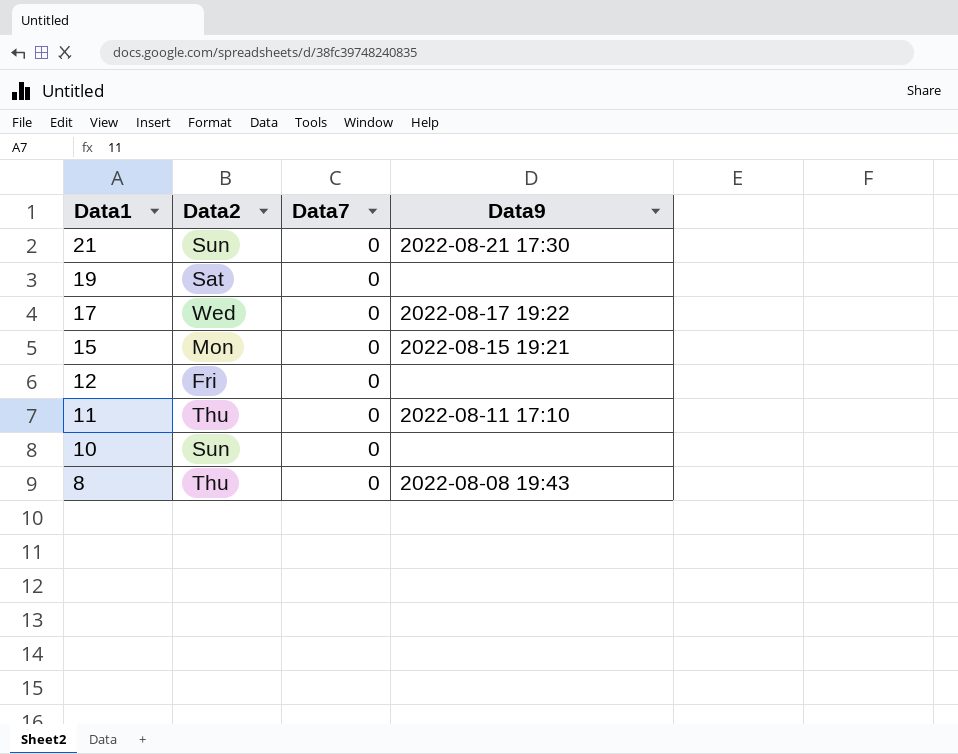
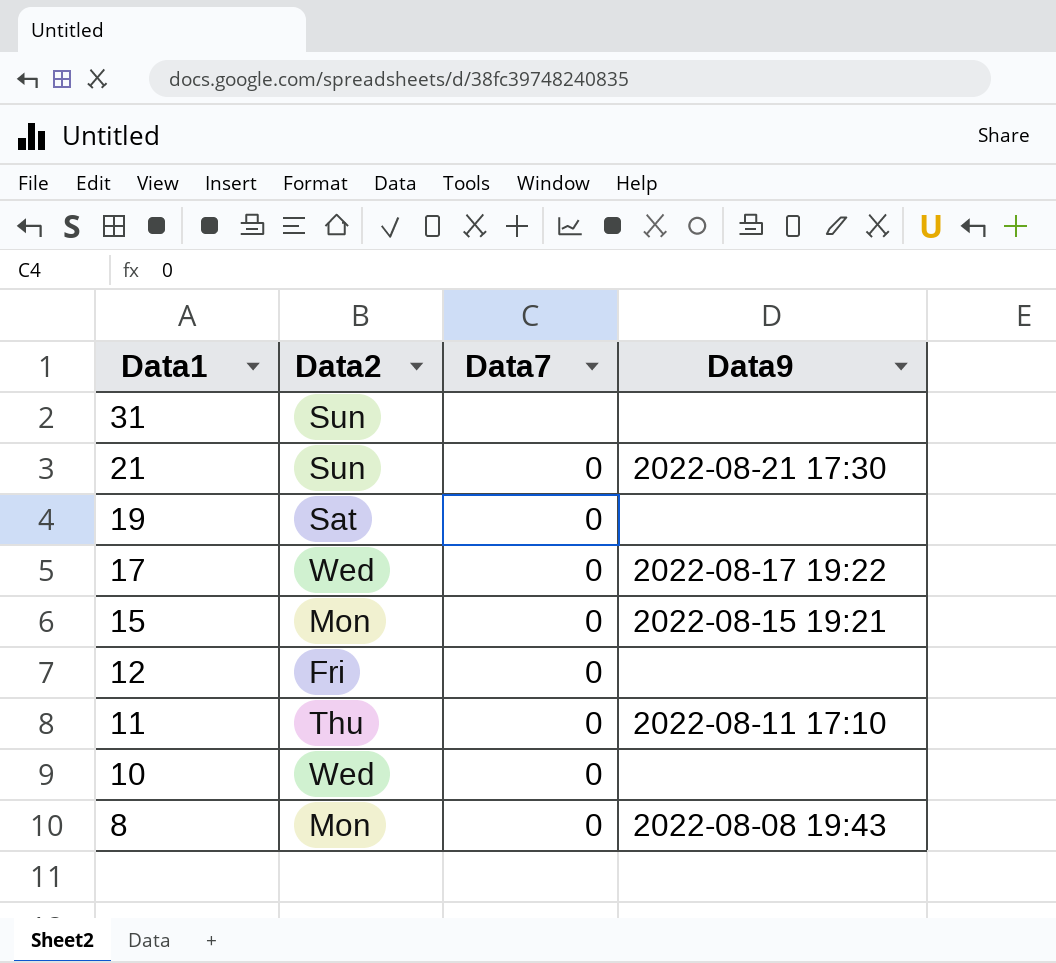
row 31: none -> Sun | none | none
10 | Data2: Sun -> Wed
8 | Data2: Thu -> Mon

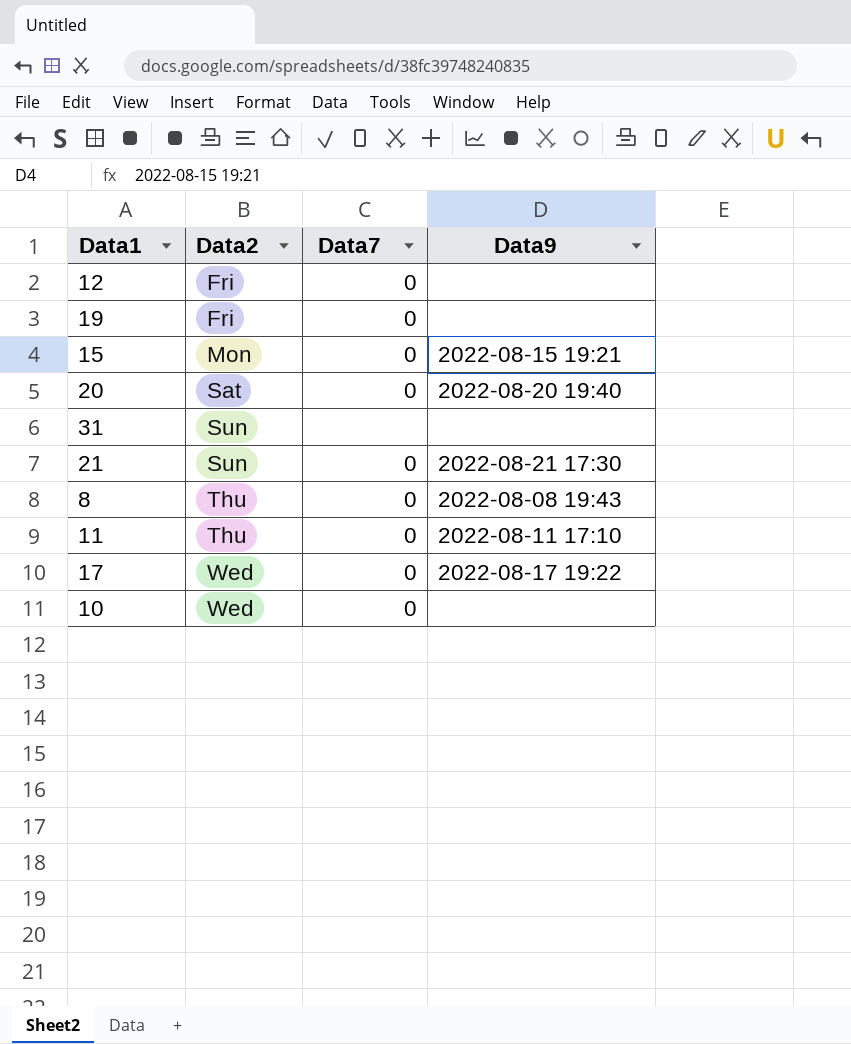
row order: Data1 descending -> Data2 ascending
19 | Data2: Sat -> Fri
row 20: none -> Sat | 0 | 2022-08-20 19:40
8 | Data2: Mon -> Thu

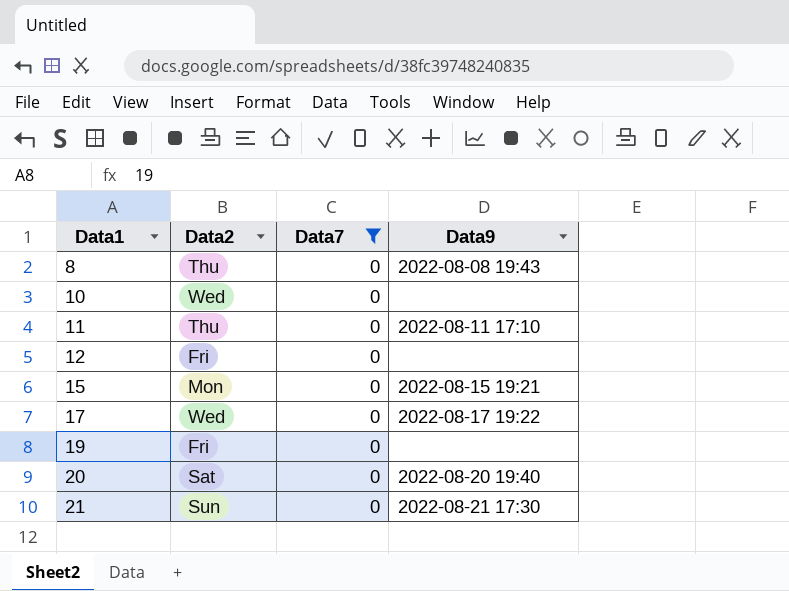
filter: none -> Data7 = 0
row order: Data2 ascending -> Data1 ascending

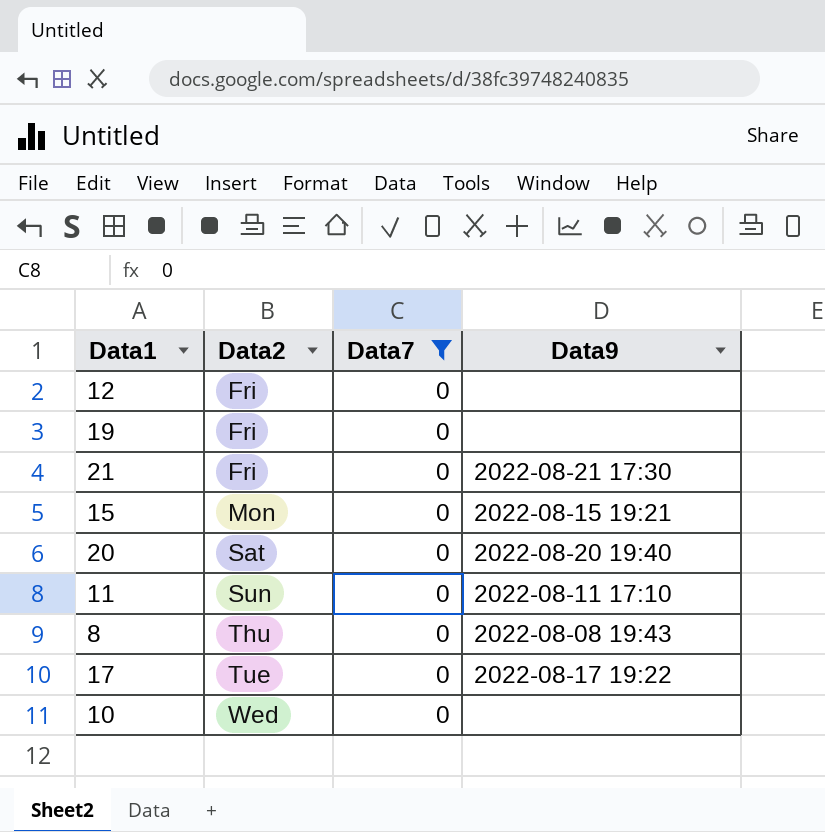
row order: Data1 ascending -> Data2 ascending
21 | Data2: Sun -> Fri
11 | Data2: Thu -> Sun
17 | Data2: Wed -> Tue

